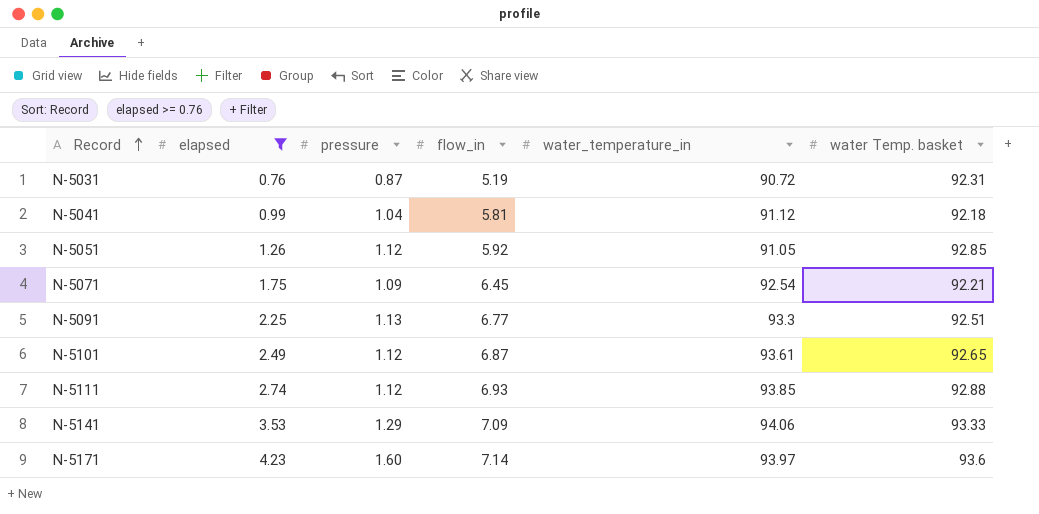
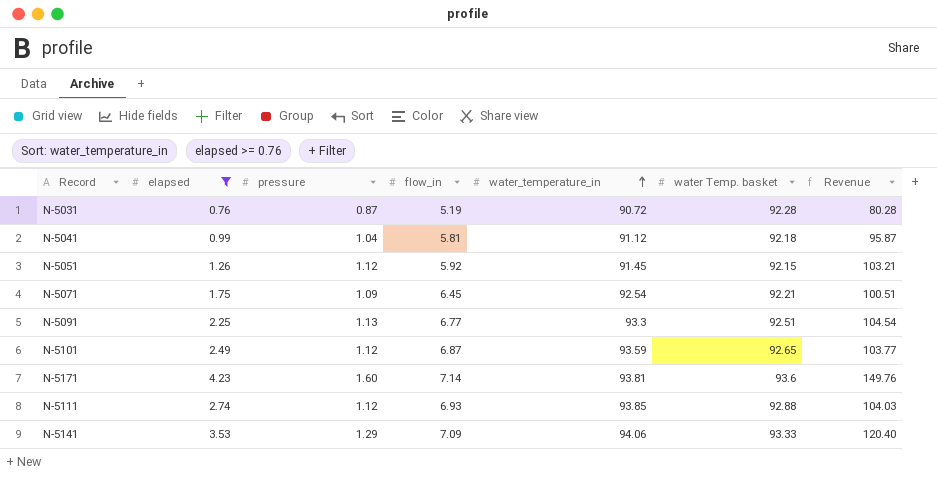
row order: Record ascending -> water_temperature_in ascending
column Revenue | formula: none -> [pressure] * [water Temp. basket]
N-5031 | water Temp. basket: 92.31 -> 92.28
N-5051 | water_temperature_in: 91.05 -> 91.45
N-5051 | water Temp. basket: 92.85 -> 92.15
N-5101 | water_temperature_in: 93.61 -> 93.59
N-5171 | water_temperature_in: 93.97 -> 93.81

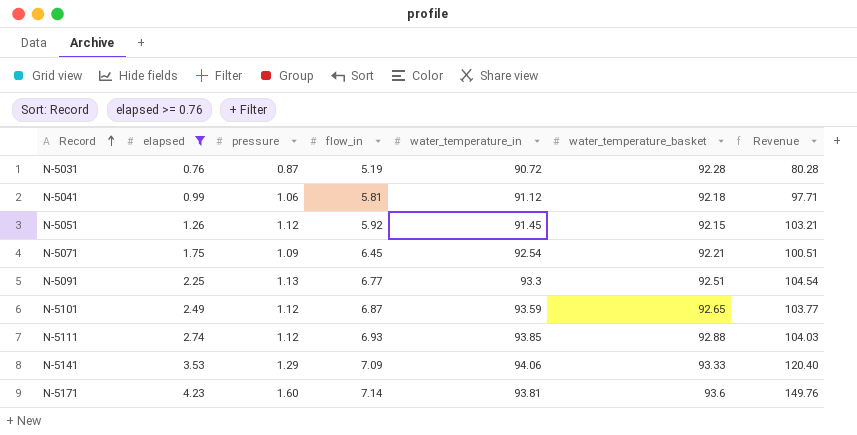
row order: water_temperature_in ascending -> Record ascending
column name: water Temp. basket -> water_temperature_basket
N-5041 | pressure: 1.04 -> 1.06
N-5041 | Revenue: 95.87 -> 97.71

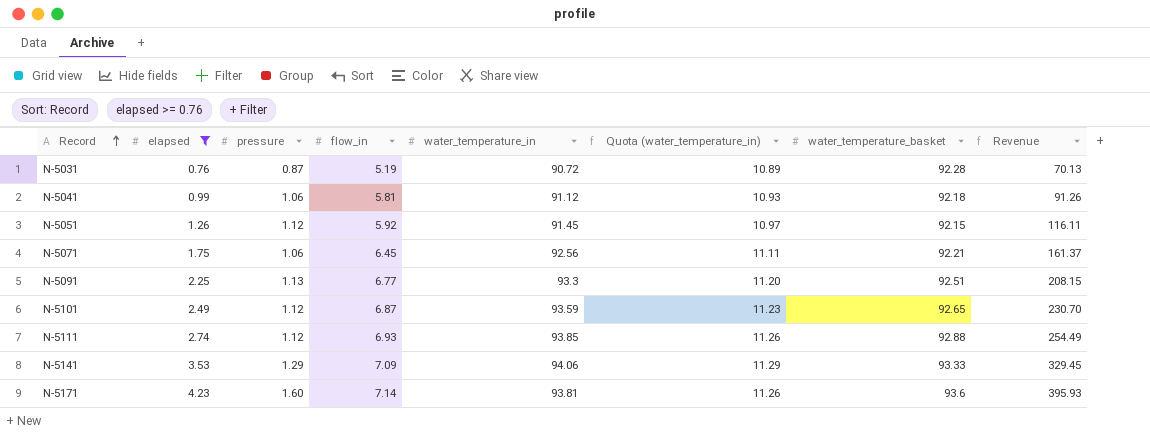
column Quota (water_temperature_in) | formula: none -> [water_temperature_in] * 0.12
column Revenue | formula: [pressure] * [water_temperature_basket] -> [elapsed] * [water_temperature_basket]
N-5071 | pressure: 1.09 -> 1.06
N-5071 | water_temperature_in: 92.54 -> 92.56

